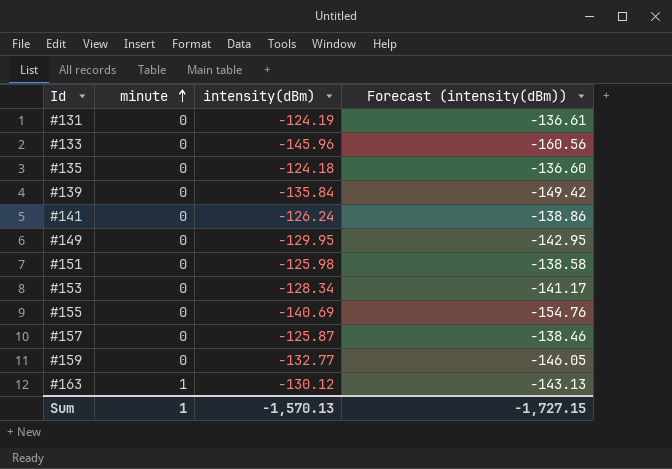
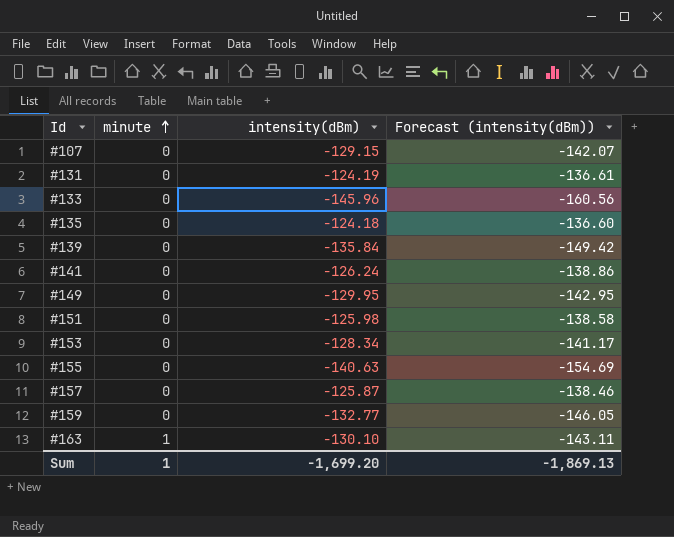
row #107: none -> 0 | -129.15 | -142.07
#155 | intensity(dBm): -140.69 -> -140.63
#155 | Forecast (intensity(dBm)): -154.76 -> -154.69
#163 | intensity(dBm): -130.12 -> -130.10
#163 | Forecast (intensity(dBm)): -143.13 -> -143.11
Sum | intensity(dBm): -1,570.13 -> -1,699.20
Sum | Forecast (intensity(dBm)): -1,727.15 -> -1,869.13

